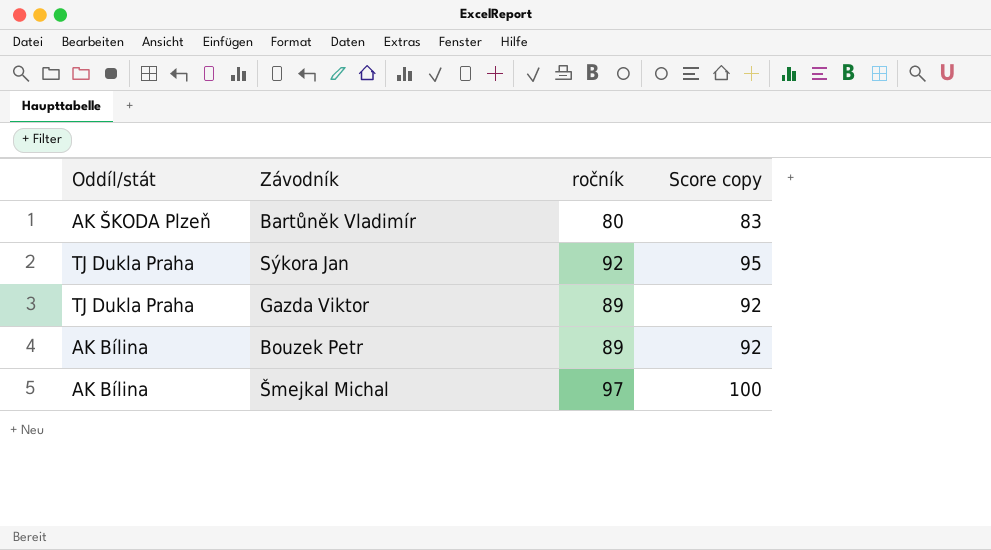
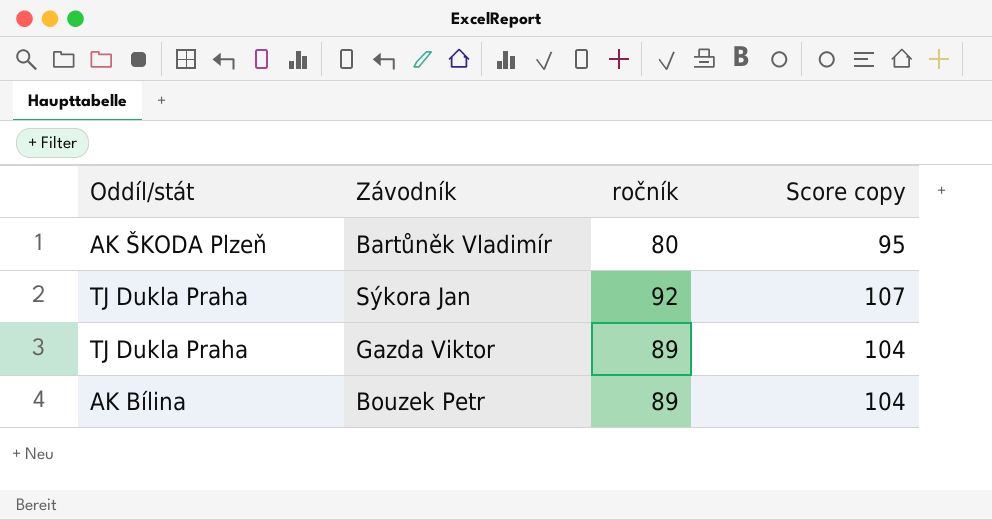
column Score copy | formula: [ročník] + 3 -> [ročník] + 15
row Šmejkal Michal: AK Bílina | 97 | 100 -> none

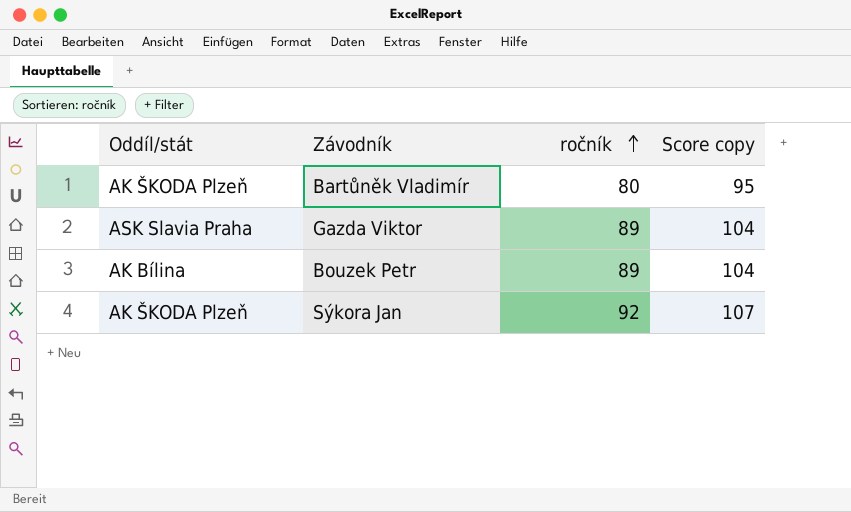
row order: none -> ročník ascending
Gazda Viktor | Oddíl/stát: TJ Dukla Praha -> ASK Slavia Praha
Sýkora Jan | Oddíl/stát: TJ Dukla Praha -> AK ŠKODA Plzeň

